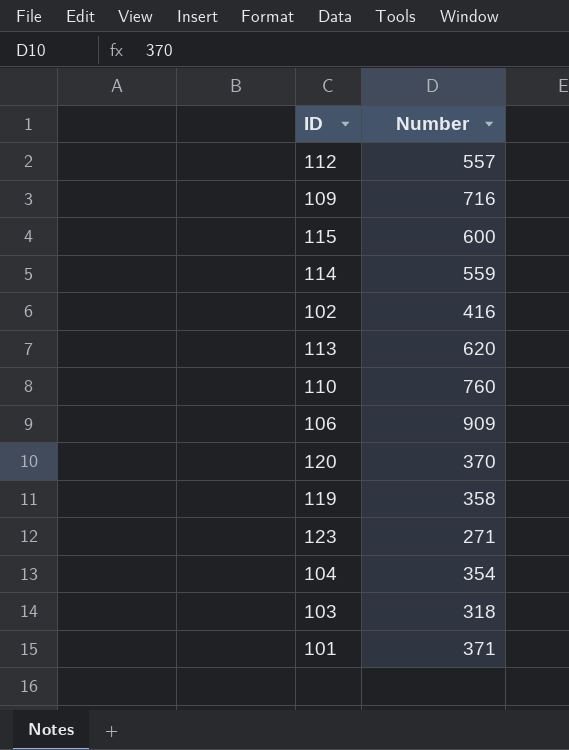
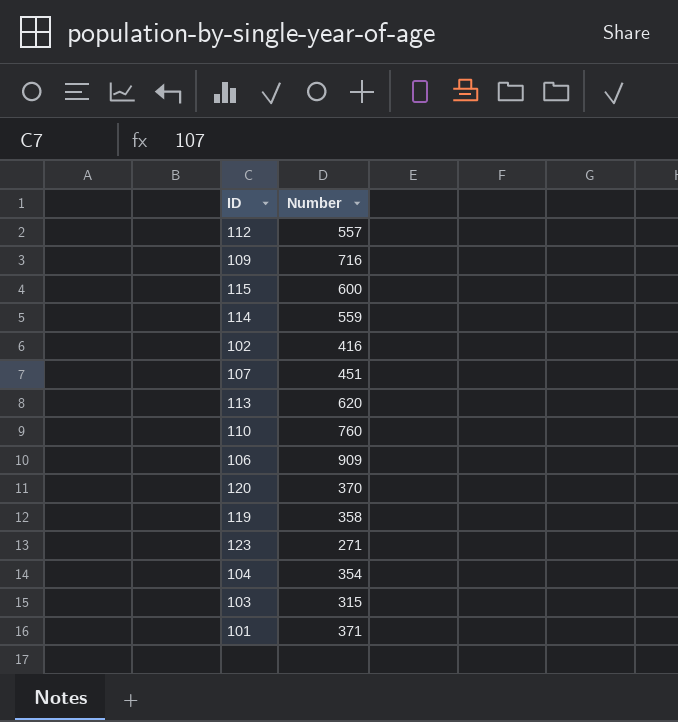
row 107: none -> 451
103 | Number: 318 -> 315

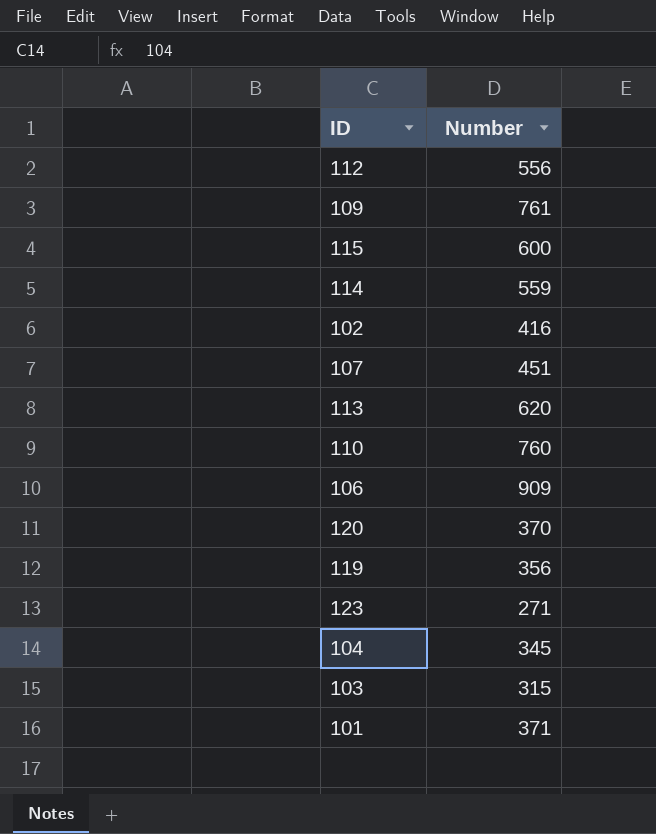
112 | Number: 557 -> 556
109 | Number: 716 -> 761
119 | Number: 358 -> 356
104 | Number: 354 -> 345

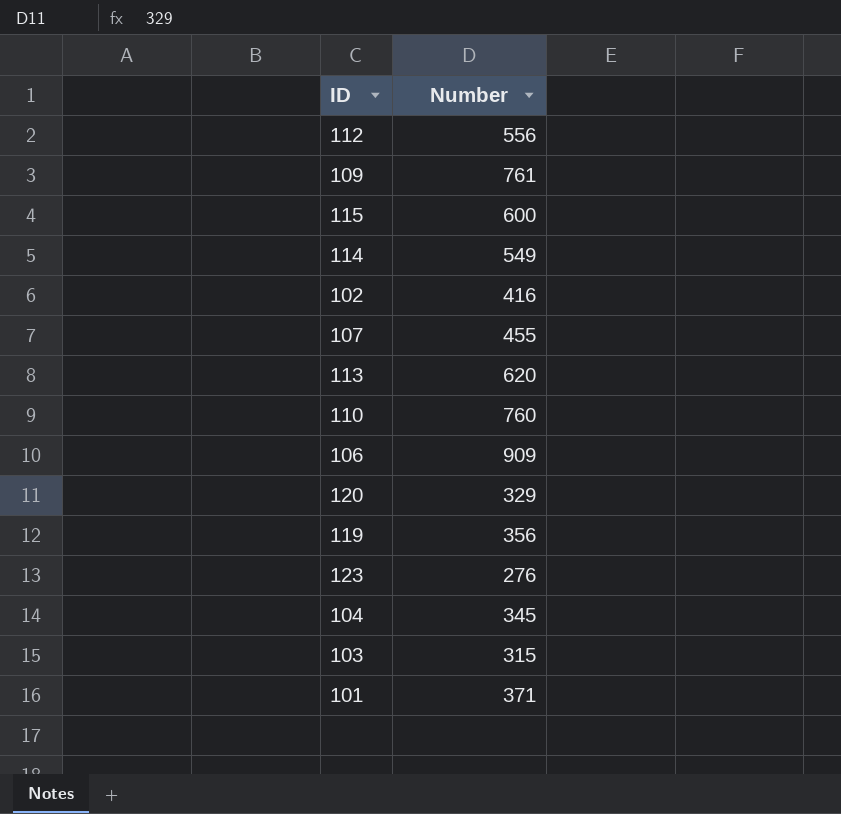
114 | Number: 559 -> 549
107 | Number: 451 -> 455
120 | Number: 370 -> 329
123 | Number: 271 -> 276

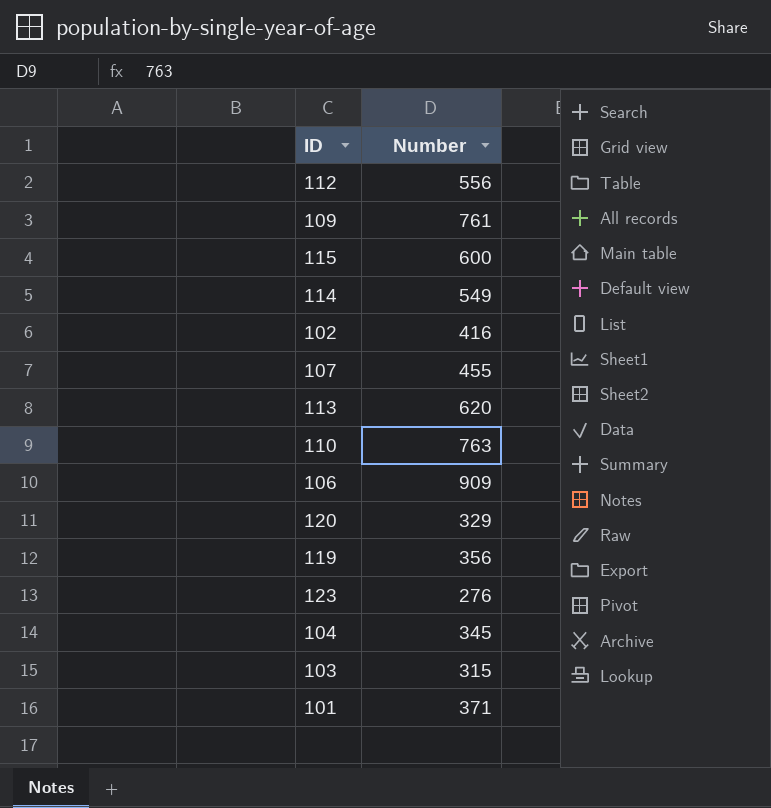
110 | Number: 760 -> 763

